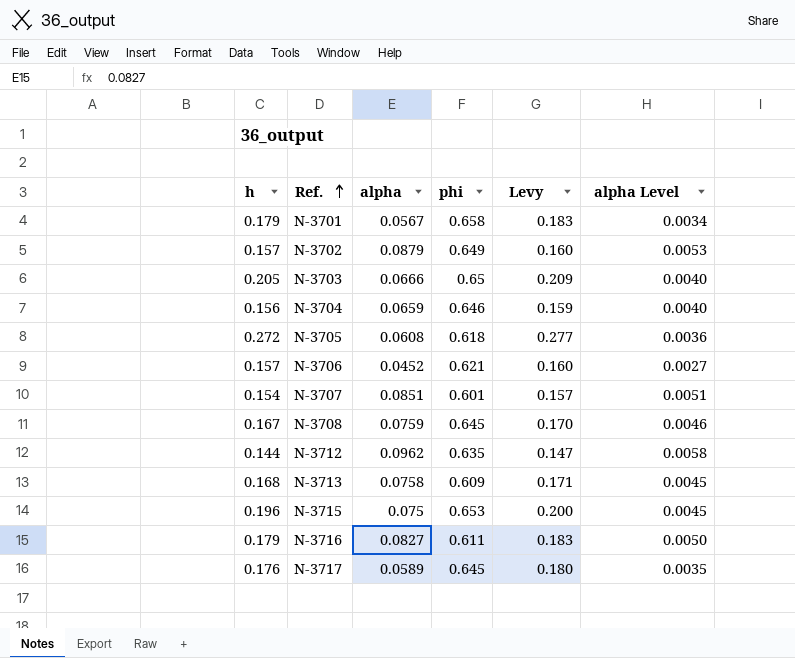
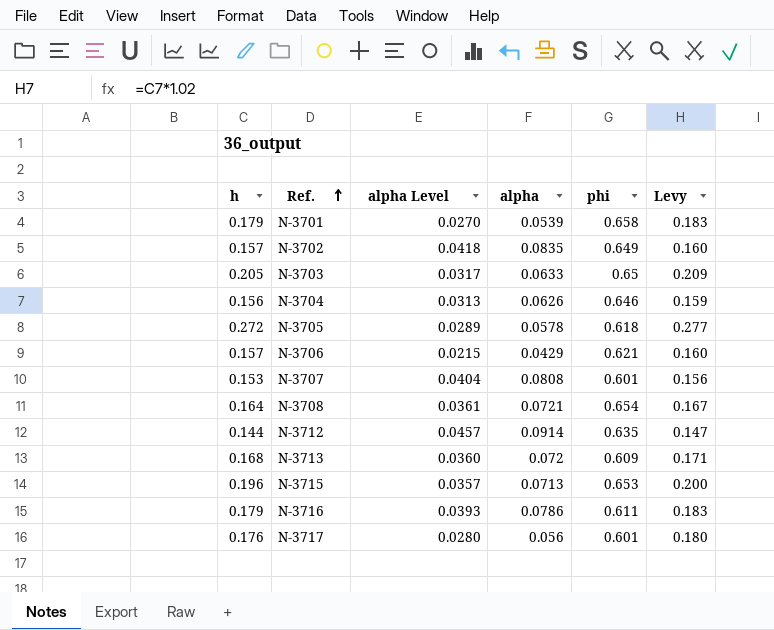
column alpha Level | formula: [alpha] * 0.06 -> [alpha] * 0.5
column alpha Level | position: 6 -> 3
N-3701 | alpha: 0.0567 -> 0.0539
N-3702 | alpha: 0.0879 -> 0.0835
N-3703 | alpha: 0.0666 -> 0.0633
N-3704 | alpha: 0.0659 -> 0.0626
N-3705 | alpha: 0.0608 -> 0.0578
N-3706 | alpha: 0.0452 -> 0.0429
N-3707 | h: 0.154 -> 0.153
N-3707 | alpha: 0.0851 -> 0.0808
N-3707 | Levy: 0.157 -> 0.156
N-3708 | h: 0.167 -> 0.164
N-3708 | alpha: 0.0759 -> 0.0721
N-3708 | phi: 0.645 -> 0.654
N-3708 | Levy: 0.170 -> 0.167
N-3712 | alpha: 0.0962 -> 0.0914
N-3713 | alpha: 0.0758 -> 0.072
N-3715 | alpha: 0.075 -> 0.0713
N-3716 | alpha: 0.0827 -> 0.0786
N-3717 | alpha: 0.0589 -> 0.056
N-3717 | phi: 0.645 -> 0.601

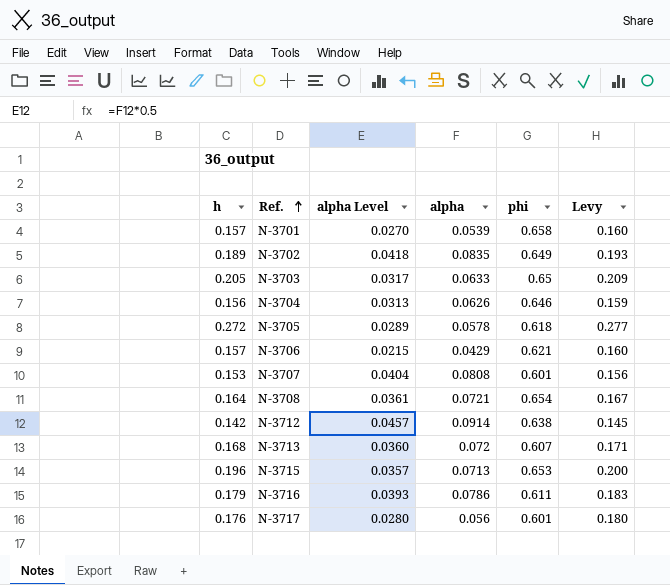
N-3701 | h: 0.179 -> 0.157
N-3701 | Levy: 0.183 -> 0.160
N-3702 | h: 0.157 -> 0.189
N-3702 | Levy: 0.160 -> 0.193
N-3712 | h: 0.144 -> 0.142
N-3712 | phi: 0.635 -> 0.638
N-3712 | Levy: 0.147 -> 0.145
N-3713 | phi: 0.609 -> 0.607

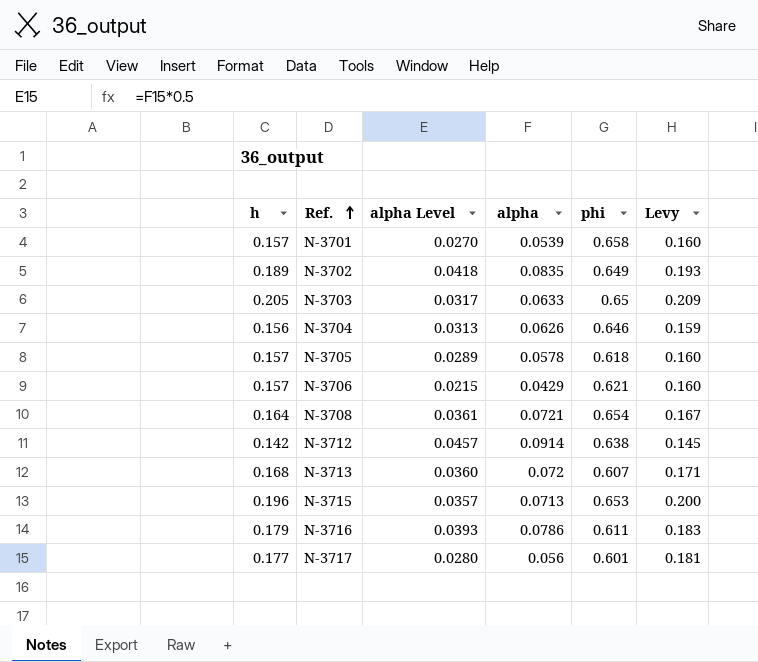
row N-3707: 0.153 | 0.0404 | 0.0808 | 0.601 | 0.156 -> none
N-3705 | h: 0.272 -> 0.157
N-3705 | Levy: 0.277 -> 0.160
N-3717 | h: 0.176 -> 0.177
N-3717 | Levy: 0.180 -> 0.181

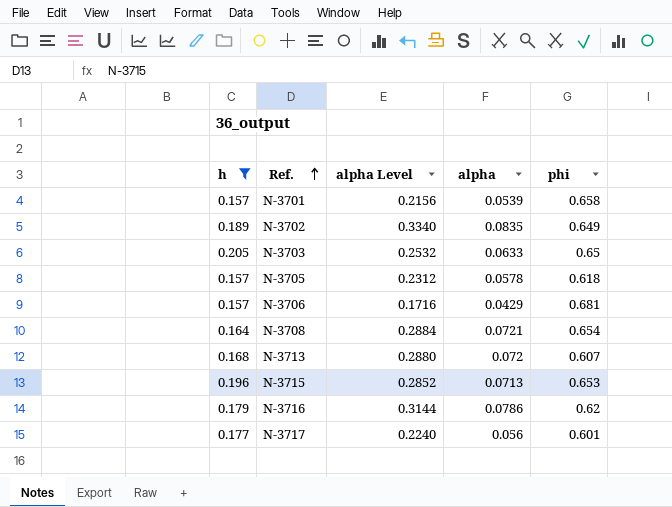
filter: none -> h >= 0.157
column Levy | formula: [h] * 1.02 -> none
column alpha Level | formula: [alpha] * 0.5 -> [alpha] * 4
N-3706 | phi: 0.621 -> 0.681
N-3716 | phi: 0.611 -> 0.62

